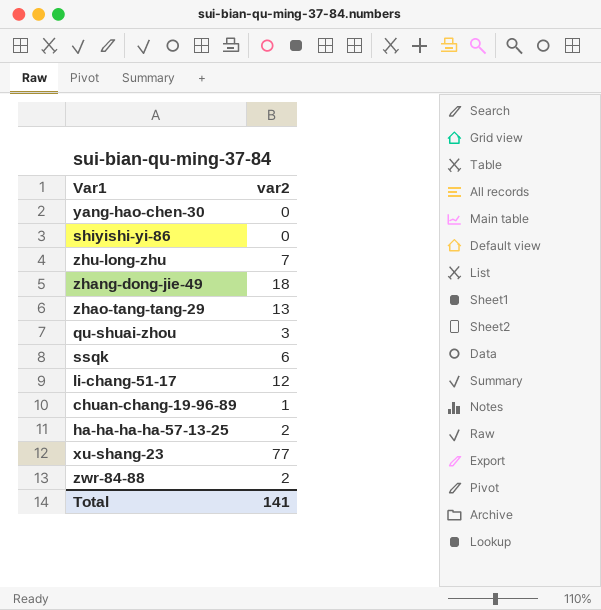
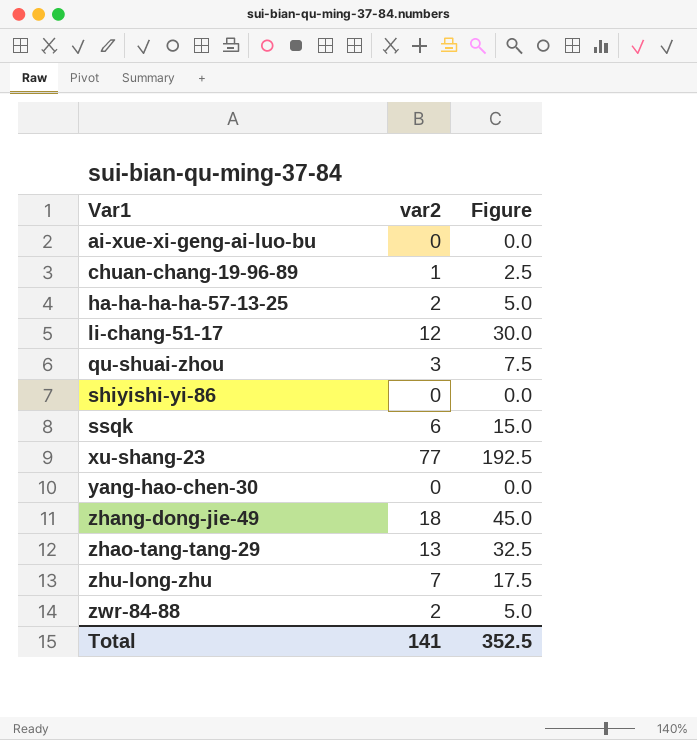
row order: none -> Var1 ascending
column Figure | formula: none -> [var2] * 2.5
row ai-xue-xi-geng-ai-luo-bu: none -> 0 | 0.0

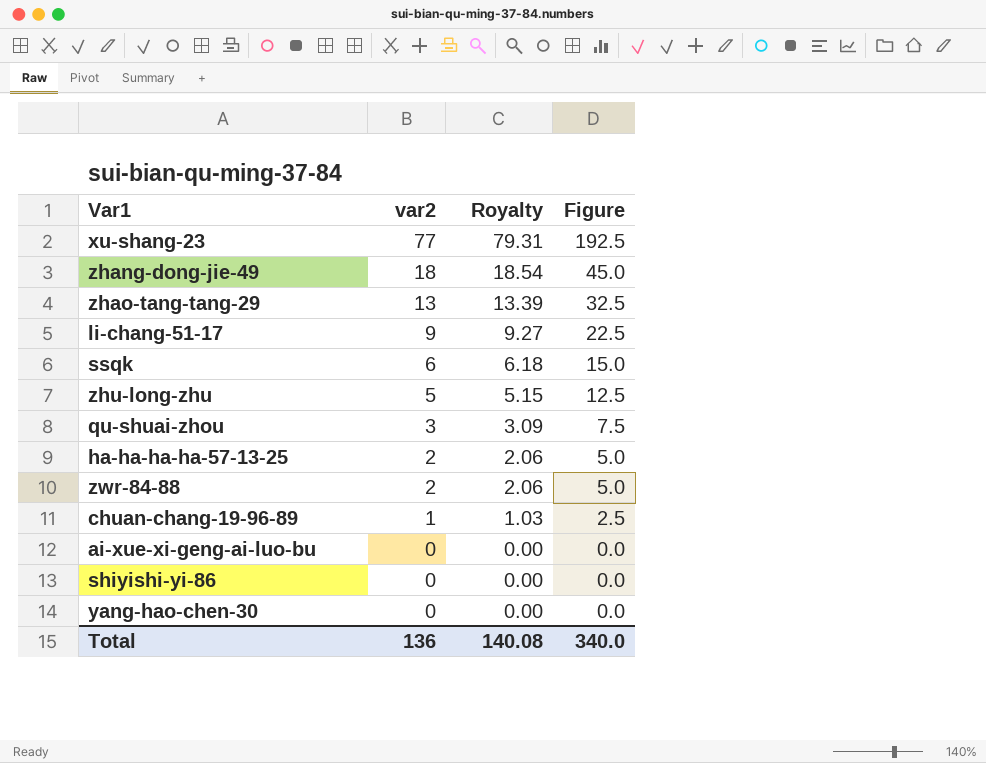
row order: Var1 ascending -> var2 descending
column Royalty | formula: none -> [var2] * 1.03
li-chang-51-17 | var2: 12 -> 9
li-chang-51-17 | Figure: 30.0 -> 22.5
zhu-long-zhu | var2: 7 -> 5
zhu-long-zhu | Figure: 17.5 -> 12.5
Total | var2: 141 -> 136
Total | Figure: 352.5 -> 340.0

